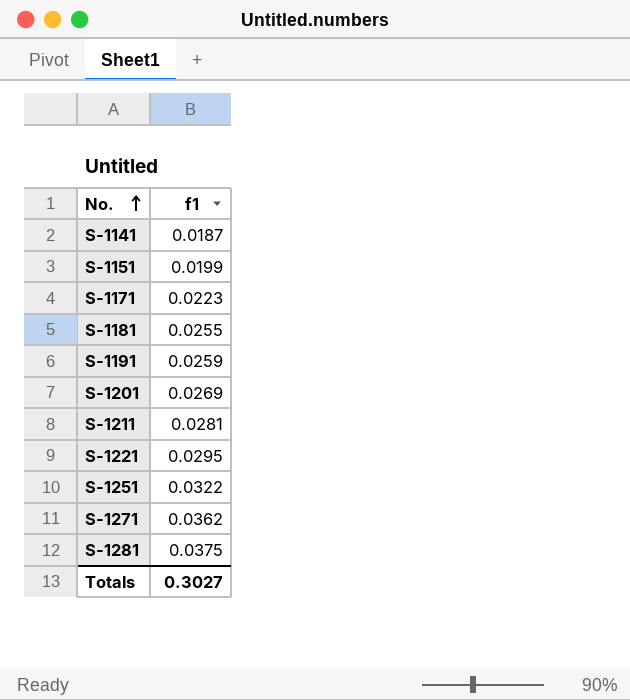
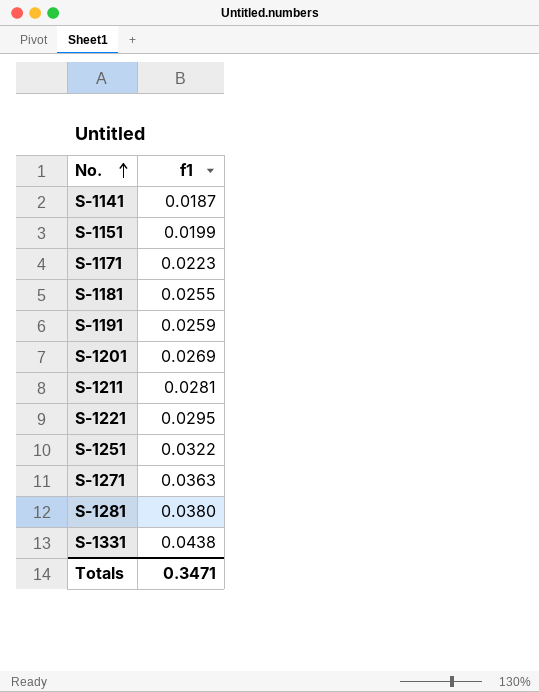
S-1271 | f1: 0.0362 -> 0.0363
S-1281 | f1: 0.0375 -> 0.0380
row S-1331: none -> 0.0438
Totals | f1: 0.3027 -> 0.3471

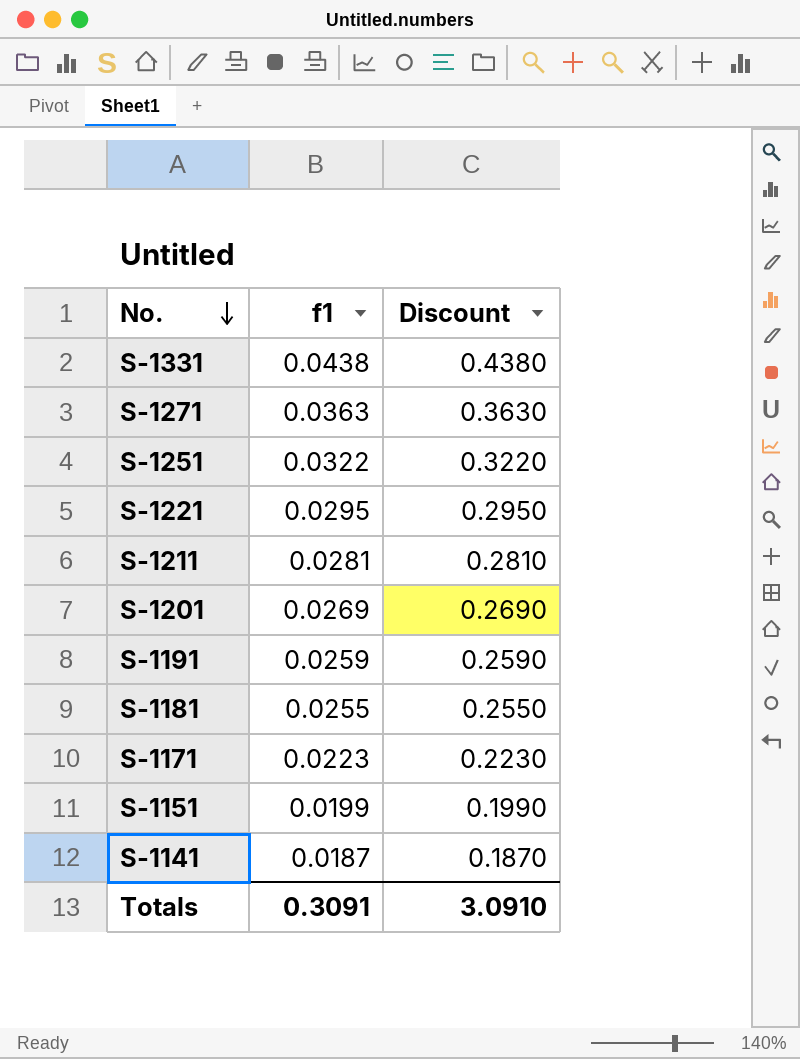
row order: No. ascending -> No. descending
column Discount | formula: none -> [f1] * 10
row S-1281: 0.0380 -> none
Totals | f1: 0.3471 -> 0.3091

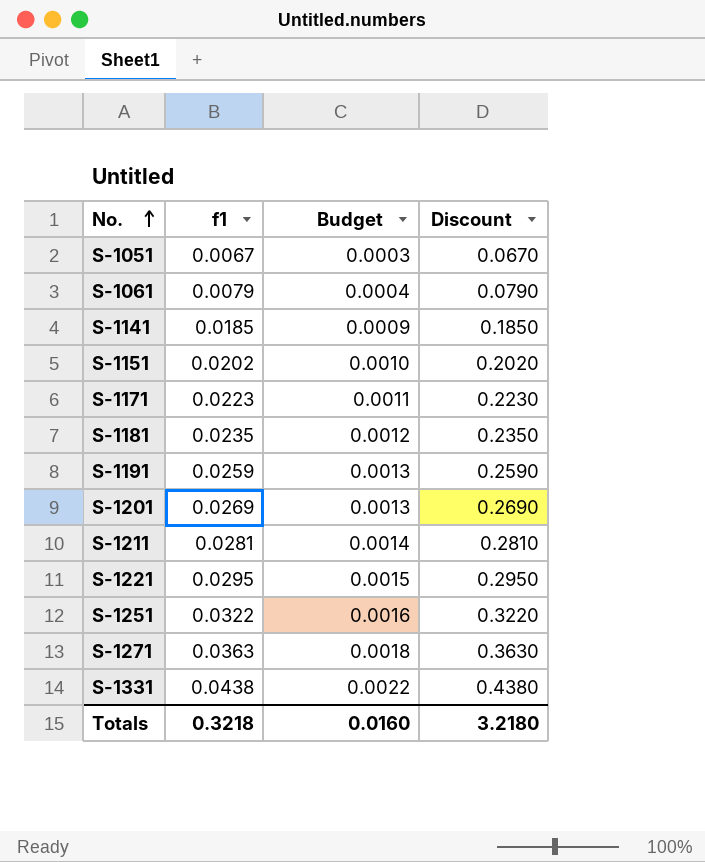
row order: No. descending -> No. ascending
column Budget | formula: none -> [f1] * 0.05
row S-1051: none -> 0.0067 | 0.0003 | 0.0670
row S-1061: none -> 0.0079 | 0.0004 | 0.0790
S-1141 | f1: 0.0187 -> 0.0185
S-1141 | Discount: 0.1870 -> 0.1850
S-1151 | f1: 0.0199 -> 0.0202
S-1151 | Discount: 0.1990 -> 0.2020
S-1181 | f1: 0.0255 -> 0.0235
S-1181 | Discount: 0.2550 -> 0.2350
Totals | f1: 0.3091 -> 0.3218
Totals | Discount: 3.0910 -> 3.2180

